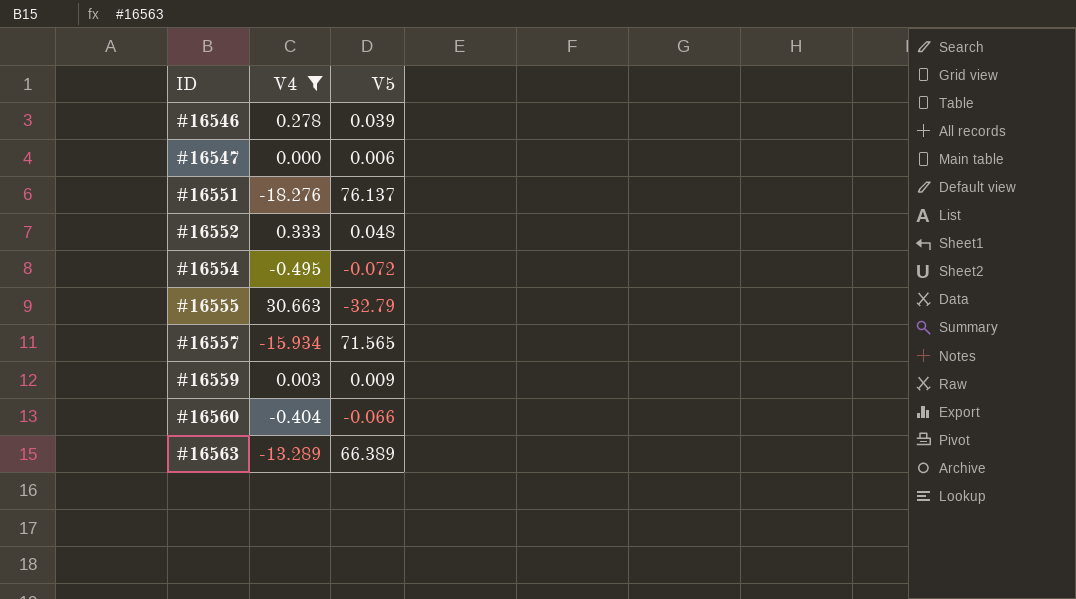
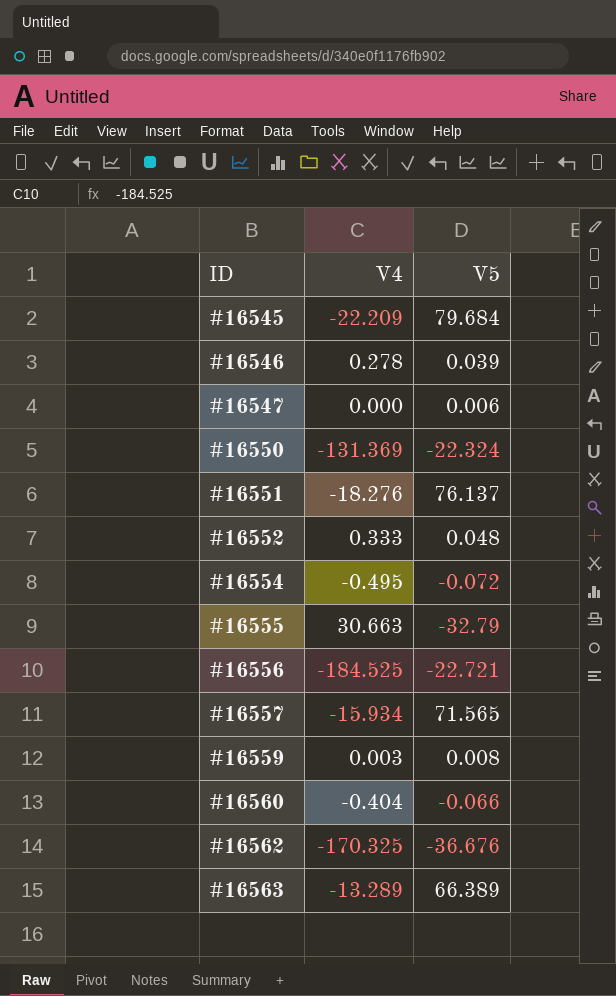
filter: V4 >= -18.276 -> none
#16559 | V5: 0.009 -> 0.008

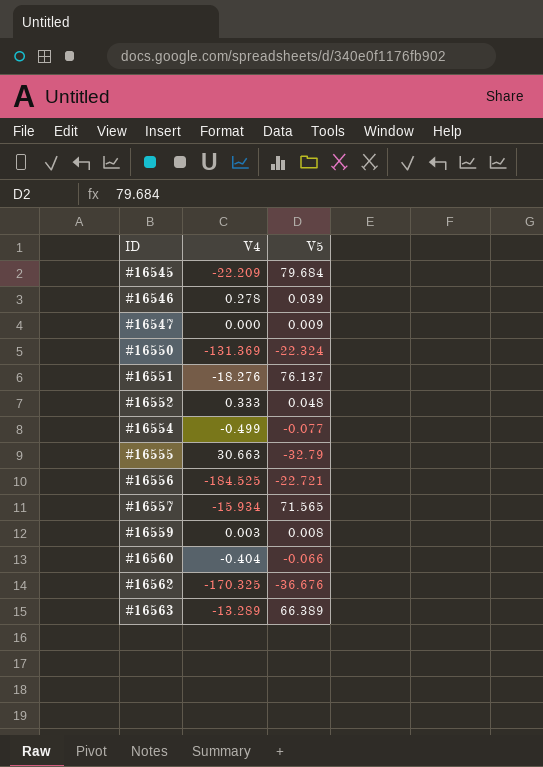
#16547 | V5: 0.006 -> 0.009
#16554 | V4: -0.495 -> -0.499
#16554 | V5: -0.072 -> -0.077

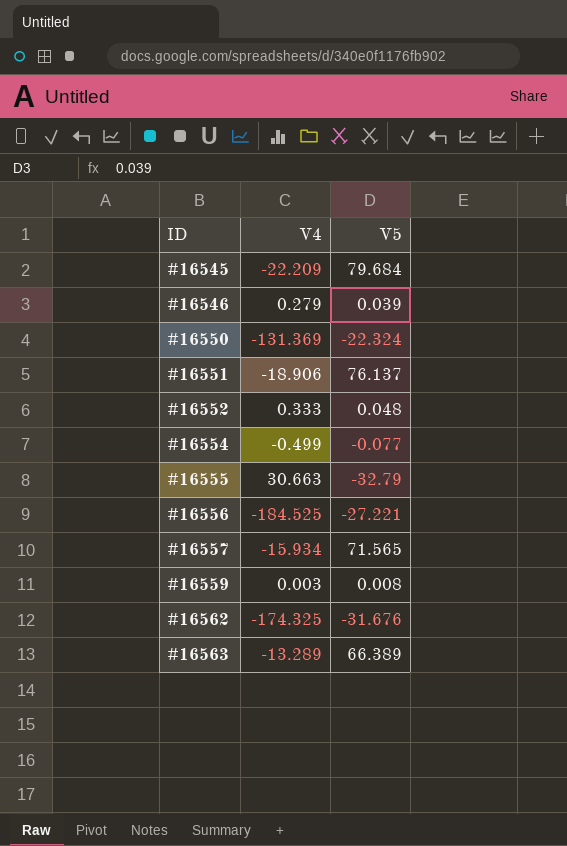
row #16547: 0.000 | 0.009 -> none
row #16560: -0.404 | -0.066 -> none
#16546 | V4: 0.278 -> 0.279
#16551 | V4: -18.276 -> -18.906
#16556 | V5: -22.721 -> -27.221
#16562 | V4: -170.325 -> -174.325
#16562 | V5: -36.676 -> -31.676

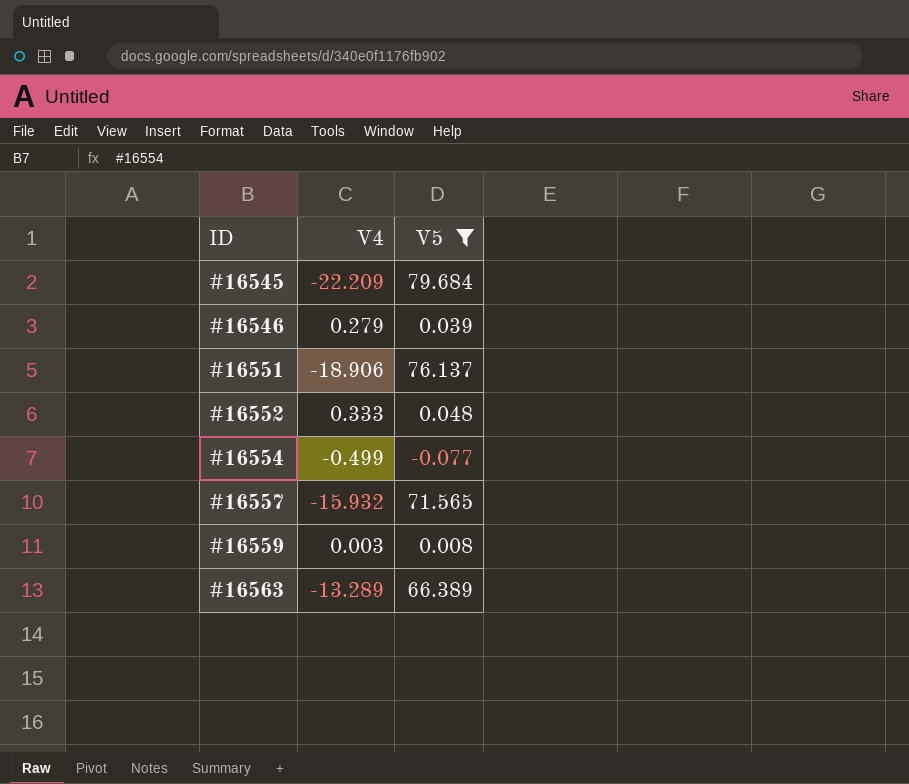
filter: none -> V5 >= -0.077
#16557 | V4: -15.934 -> -15.932

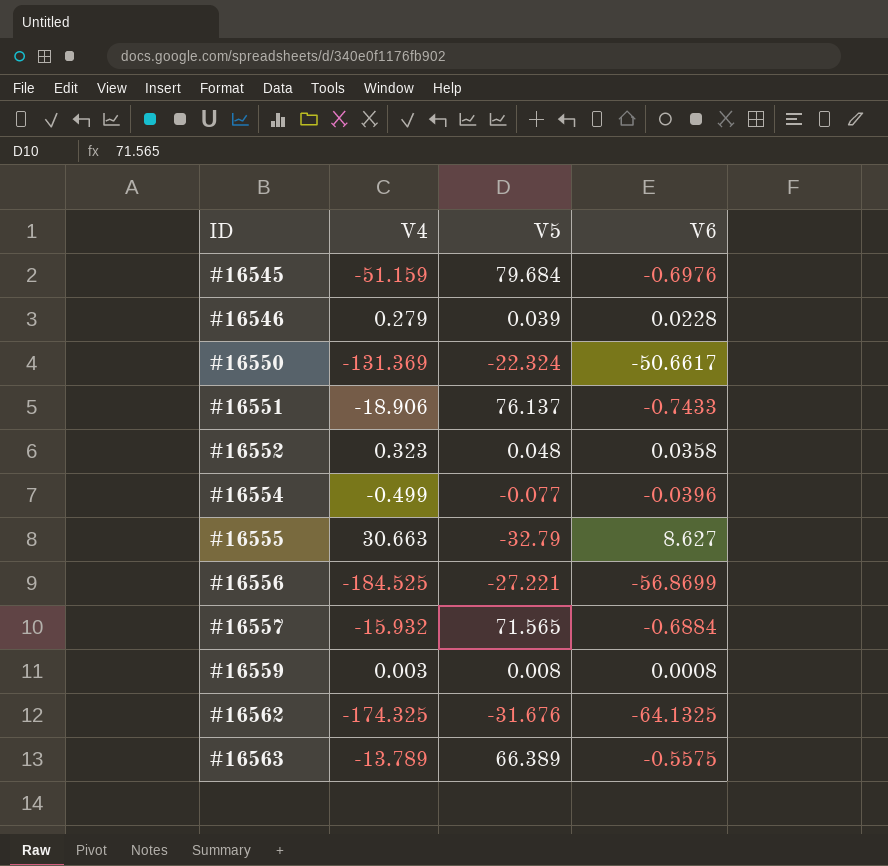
filter: V5 >= -0.077 -> none
column V6 | position: none -> 4
#16545 | V4: -22.209 -> -51.159
#16552 | V4: 0.333 -> 0.323
#16563 | V4: -13.289 -> -13.789

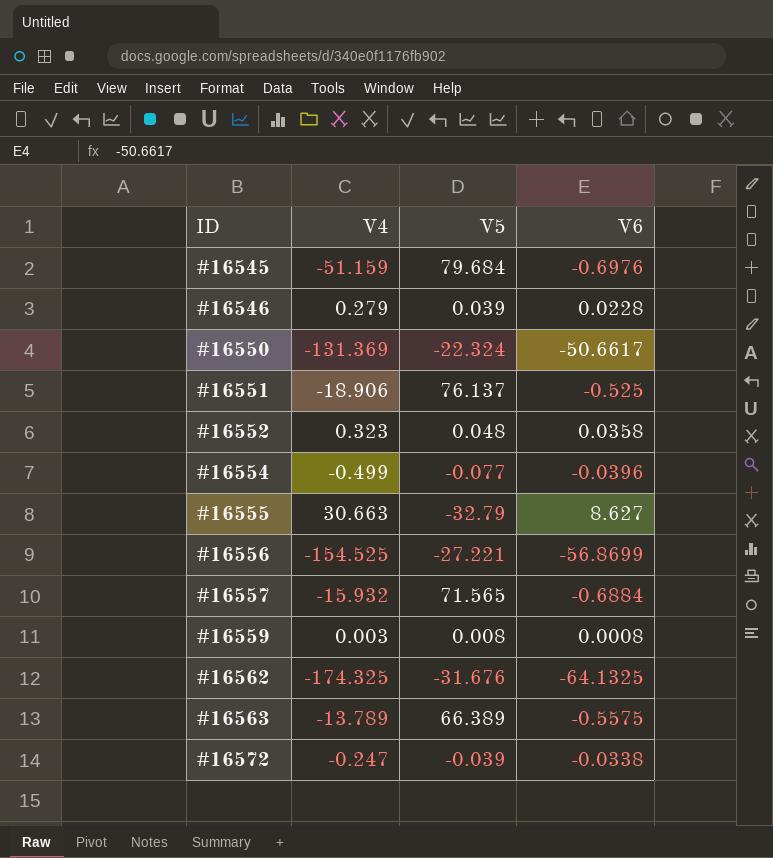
#16551 | V6: -0.7433 -> -0.525
#16556 | V4: -184.525 -> -154.525
row #16572: none -> -0.247 | -0.039 | -0.0338

